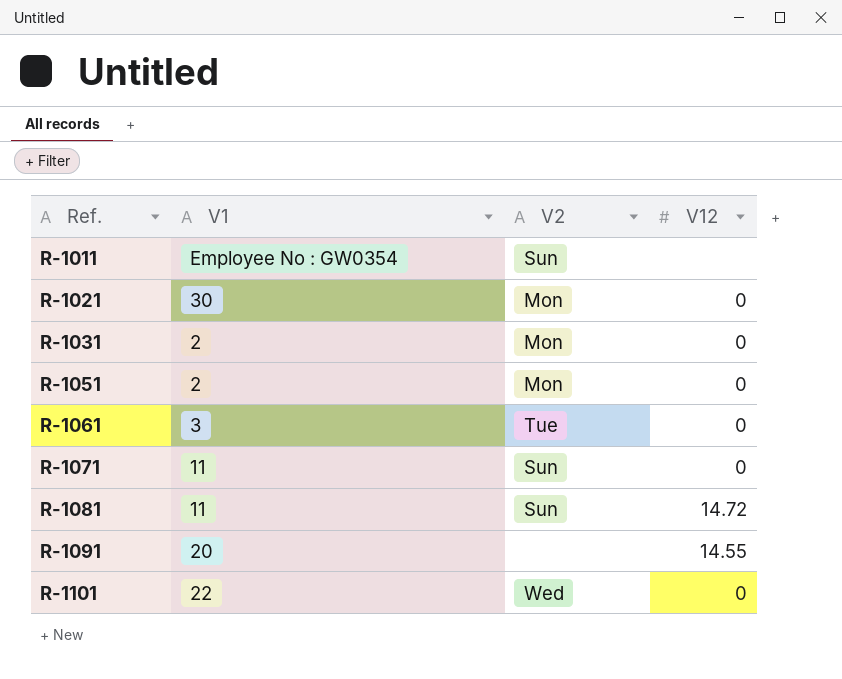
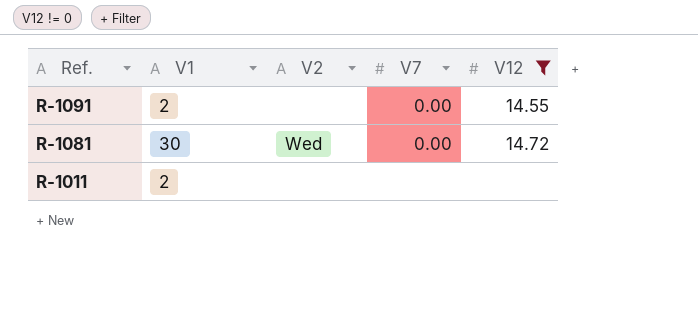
filter: none -> V12 != 0
row order: Ref. ascending -> Ref. descending
column V7 | position: none -> 4
R-1091 | V1: 20 -> 2
R-1081 | V1: 11 -> 30
R-1081 | V2: Sun -> Wed
R-1011 | V1: Employee No : GW0354 -> 2
R-1011 | V2: Sun -> none

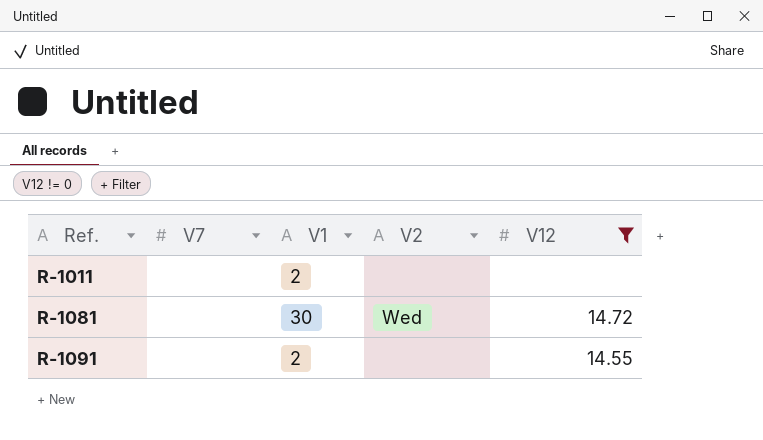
row order: Ref. descending -> Ref. ascending
column V7 | position: 4 -> 2
R-1081 | V7: 0.00 -> none
R-1091 | V7: 0.00 -> none

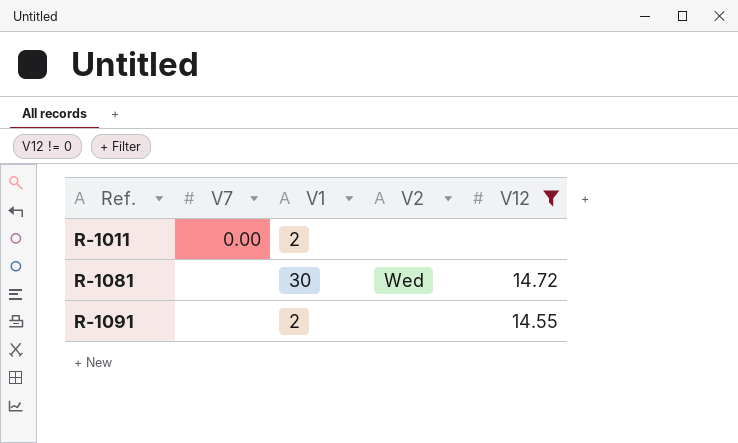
R-1011 | V7: none -> 0.00

